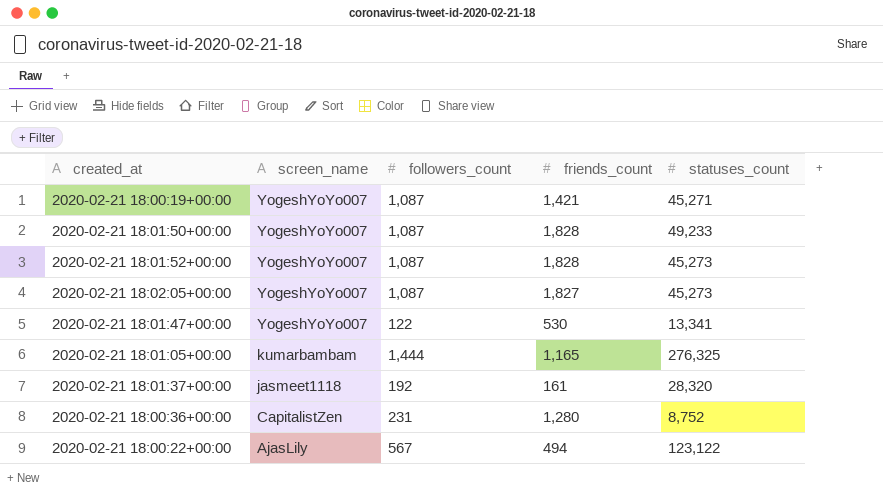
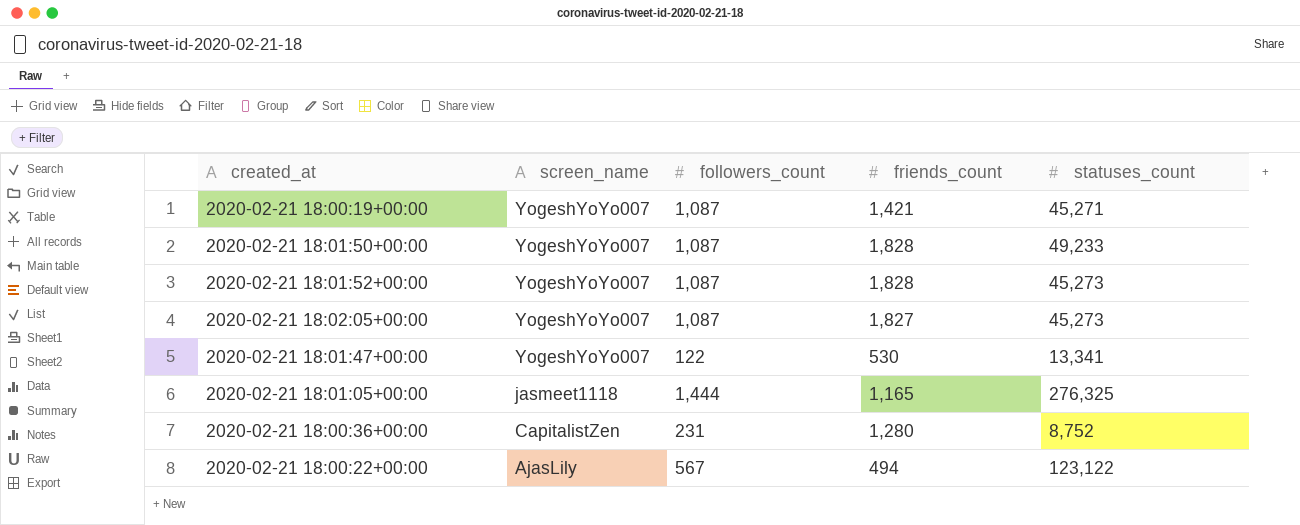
row 2020-02-21 18:01:37+00:00: jasmeet1118 | 192 | 161 | 28,320 -> none
2020-02-21 18:01:05+00:00 | screen_name: kumarbambam -> jasmeet1118

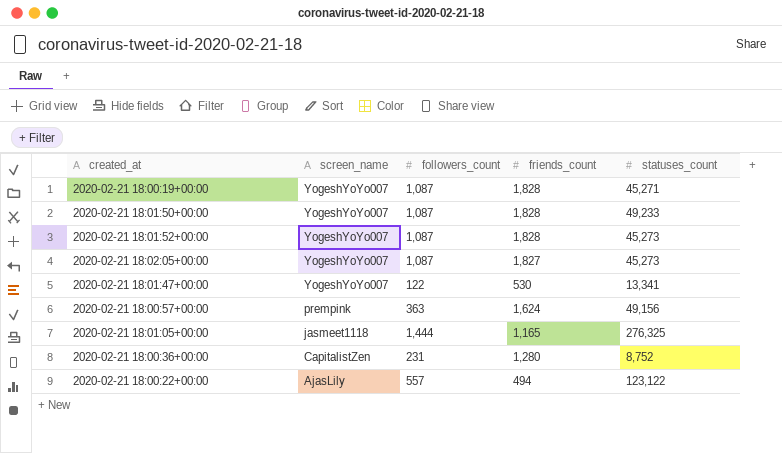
2020-02-21 18:00:19+00:00 | friends_count: 1,421 -> 1,828
row 2020-02-21 18:00:57+00:00: none -> prempink | 363 | 1,624 | 49,156
2020-02-21 18:00:22+00:00 | followers_count: 567 -> 557

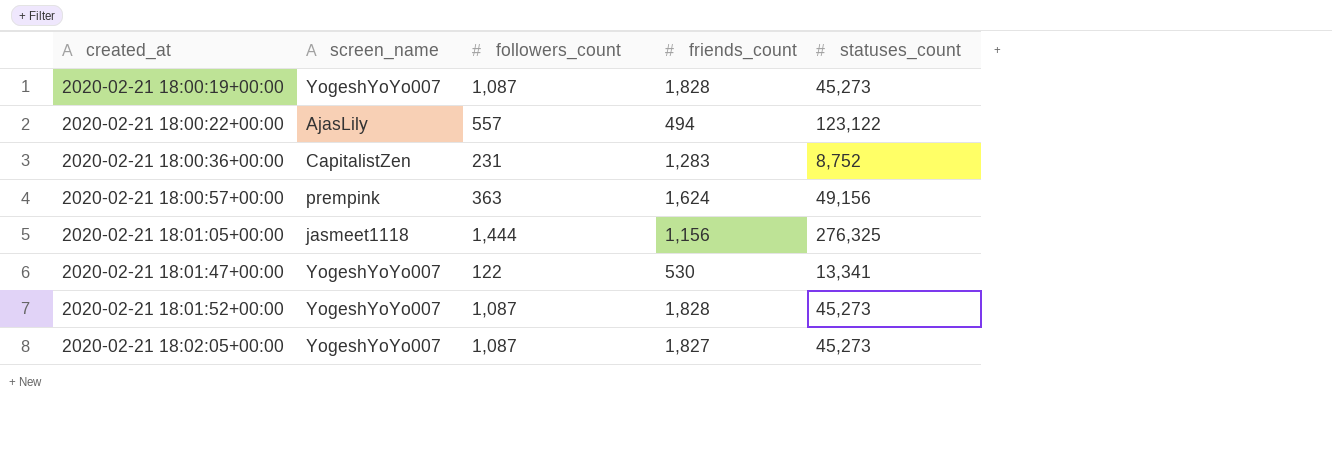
row order: screen_name descending -> created_at ascending
row 2020-02-21 18:01:50+00:00: YogeshYoYo007 | 1,087 | 1,828 | 49,233 -> none
2020-02-21 18:00:19+00:00 | statuses_count: 45,271 -> 45,273
2020-02-21 18:00:36+00:00 | friends_count: 1,280 -> 1,283
2020-02-21 18:01:05+00:00 | friends_count: 1,165 -> 1,156

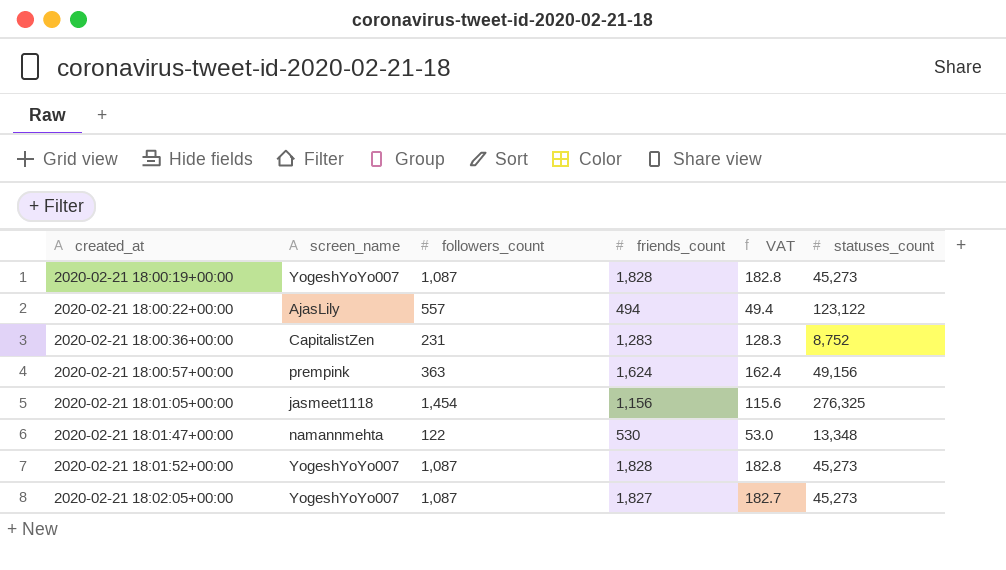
column VAT | formula: none -> [friends_count] * 0.1
2020-02-21 18:01:05+00:00 | followers_count: 1,444 -> 1,454
2020-02-21 18:01:47+00:00 | screen_name: YogeshYoYo007 -> namannmehta
2020-02-21 18:01:47+00:00 | statuses_count: 13,341 -> 13,348

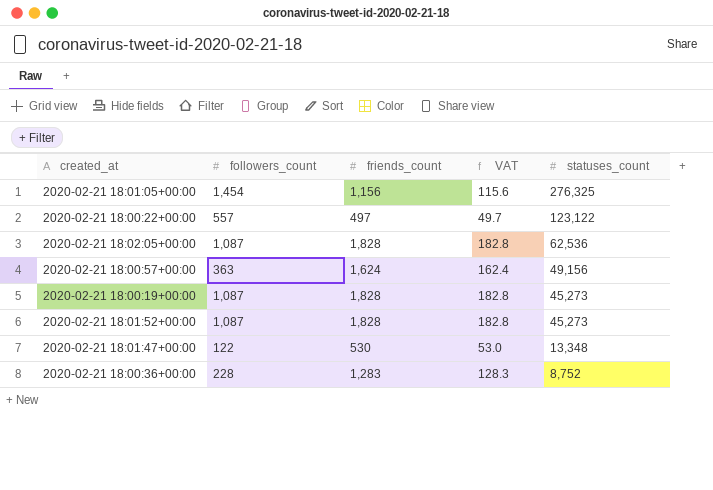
row order: created_at ascending -> statuses_count descending
column screen_name | position: 2 -> none
2020-02-21 18:00:22+00:00 | friends_count: 494 -> 497
2020-02-21 18:00:22+00:00 | VAT: 49.4 -> 49.7
2020-02-21 18:02:05+00:00 | friends_count: 1,827 -> 1,828
2020-02-21 18:02:05+00:00 | VAT: 182.7 -> 182.8
2020-02-21 18:02:05+00:00 | statuses_count: 45,273 -> 62,536
2020-02-21 18:00:36+00:00 | followers_count: 231 -> 228

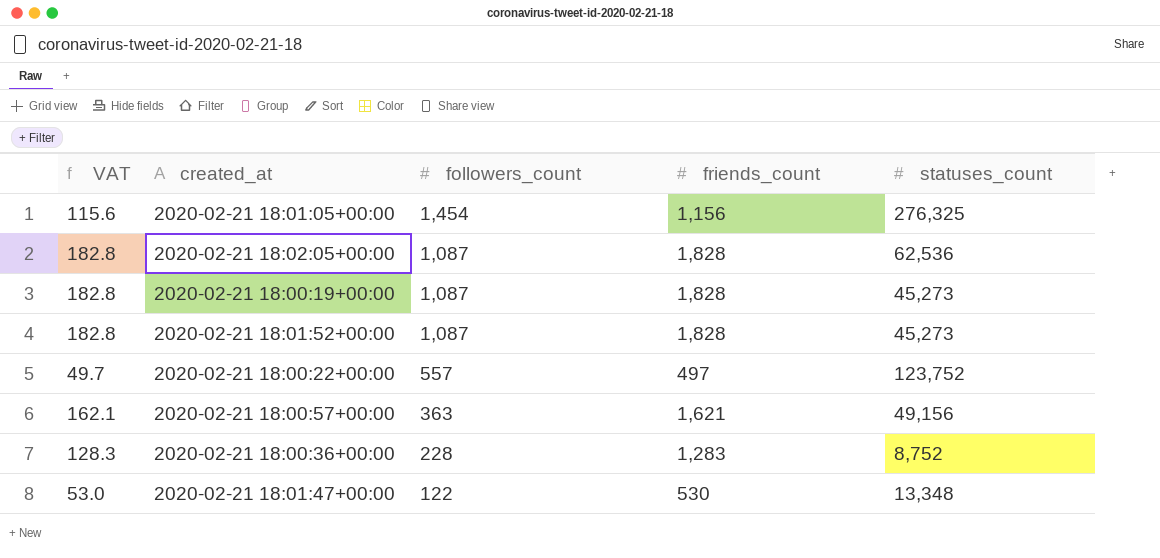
row order: statuses_count descending -> followers_count descending
column VAT | position: 4 -> 1
2020-02-21 18:00:22+00:00 | statuses_count: 123,122 -> 123,752
2020-02-21 18:00:57+00:00 | VAT: 162.4 -> 162.1
2020-02-21 18:00:57+00:00 | friends_count: 1,624 -> 1,621

